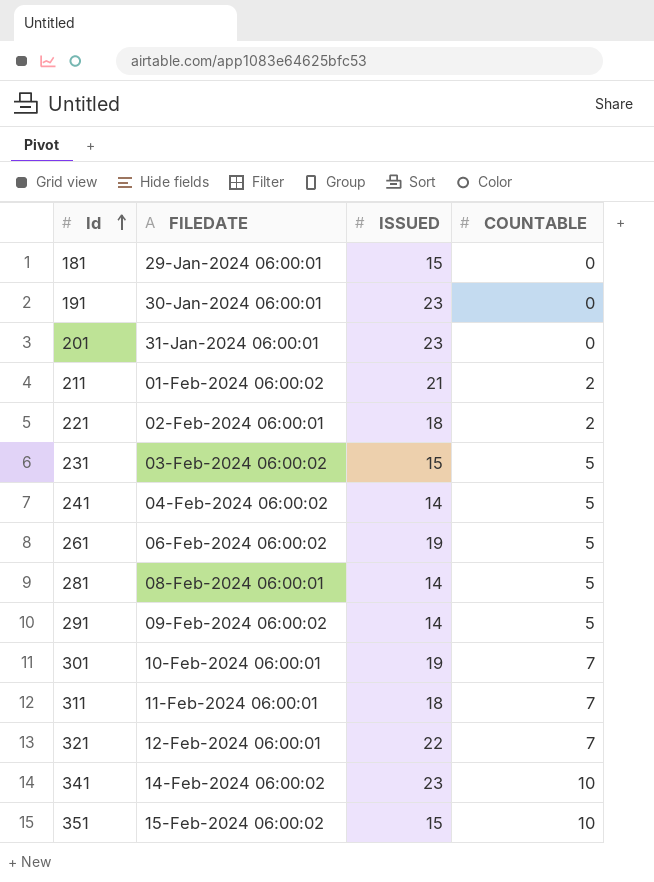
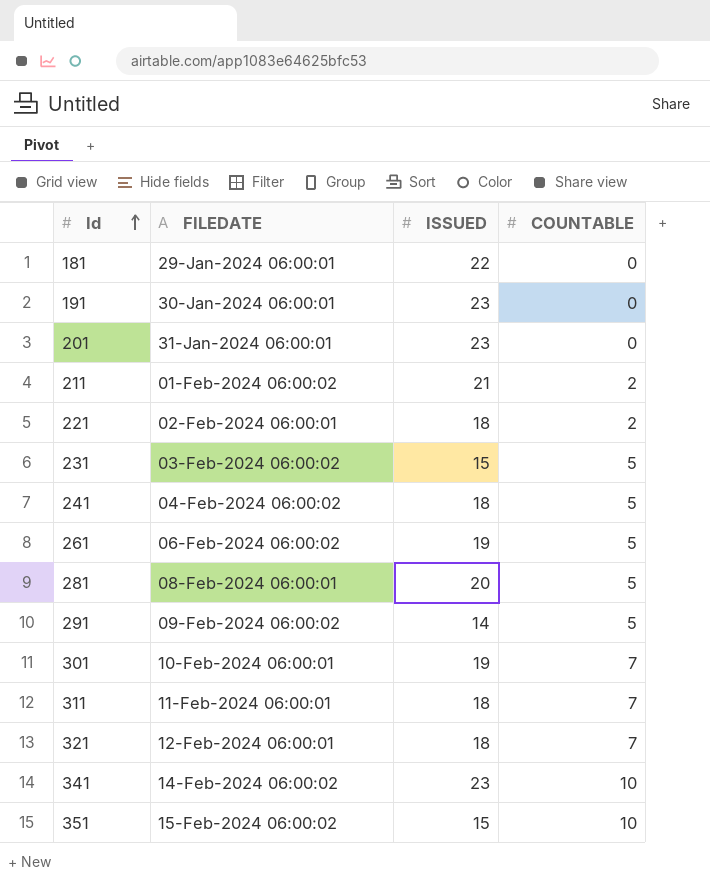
181 | ISSUED: 15 -> 22
241 | ISSUED: 14 -> 18
281 | ISSUED: 14 -> 20
321 | ISSUED: 22 -> 18

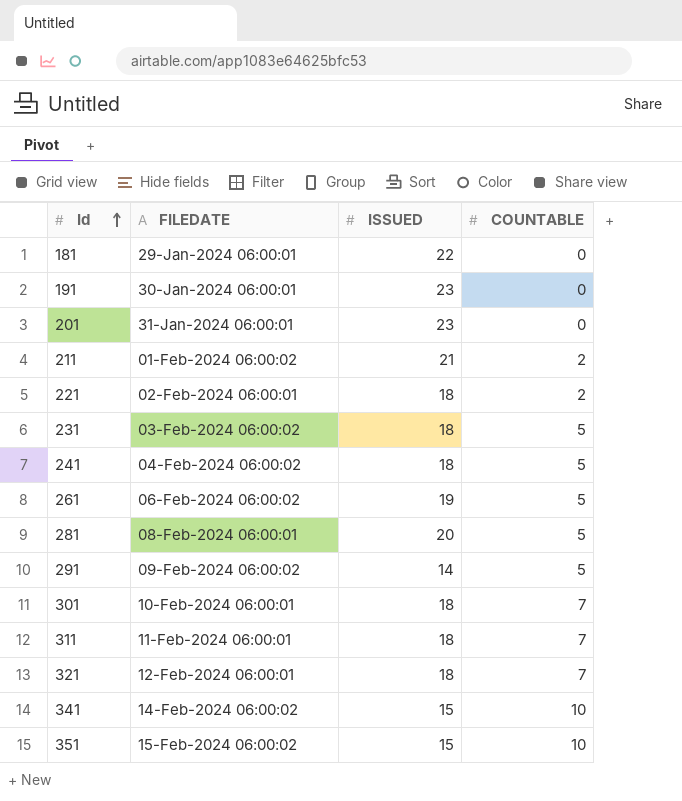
231 | ISSUED: 15 -> 18
301 | ISSUED: 19 -> 18
341 | ISSUED: 23 -> 15

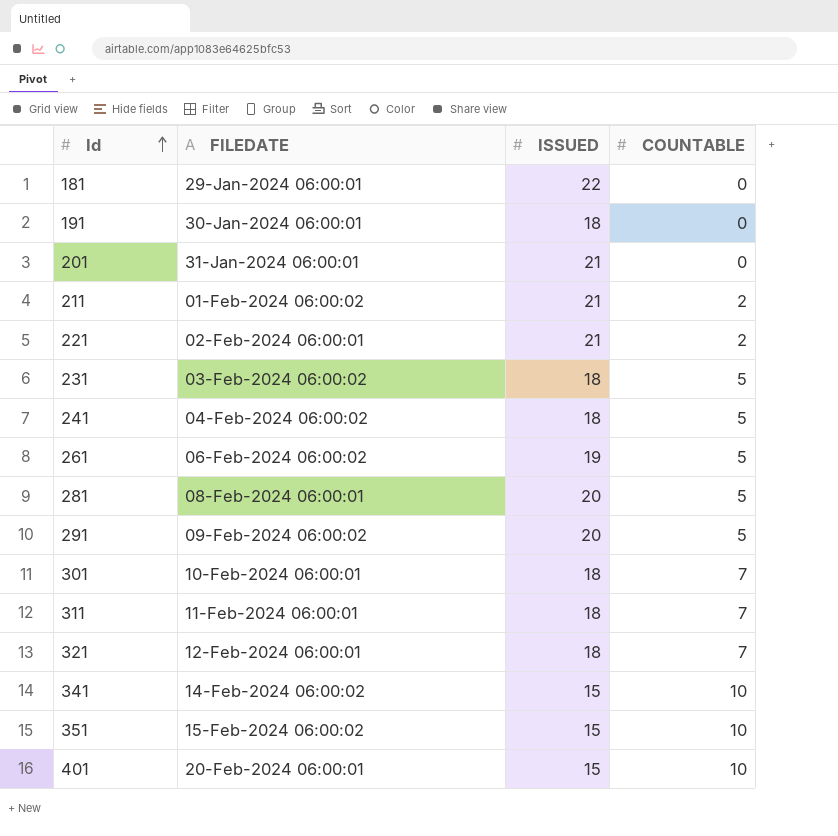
191 | ISSUED: 23 -> 18
201 | ISSUED: 23 -> 21
221 | ISSUED: 18 -> 21
291 | ISSUED: 14 -> 20
row 401: none -> 20-Feb-2024 06:00:01 | 15 | 10

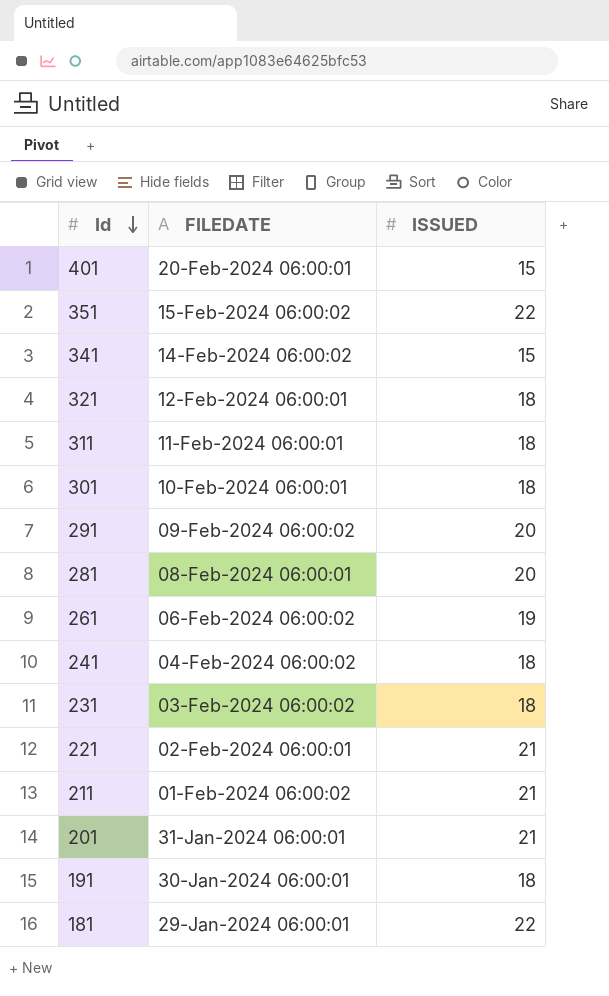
row order: Id ascending -> Id descending
column COUNTABLE | position: 4 -> none
351 | ISSUED: 15 -> 22

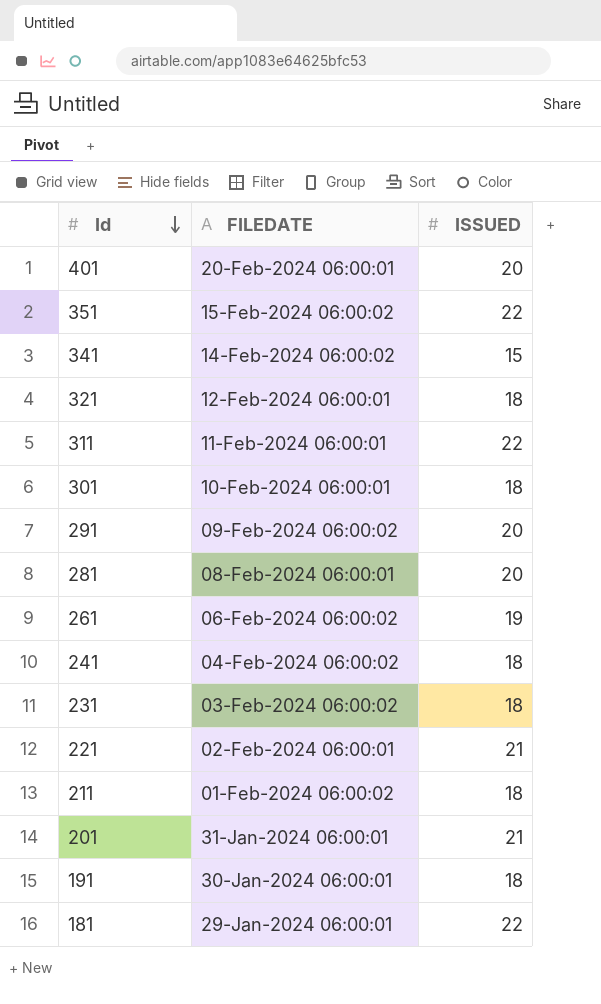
401 | ISSUED: 15 -> 20
311 | ISSUED: 18 -> 22
211 | ISSUED: 21 -> 18

